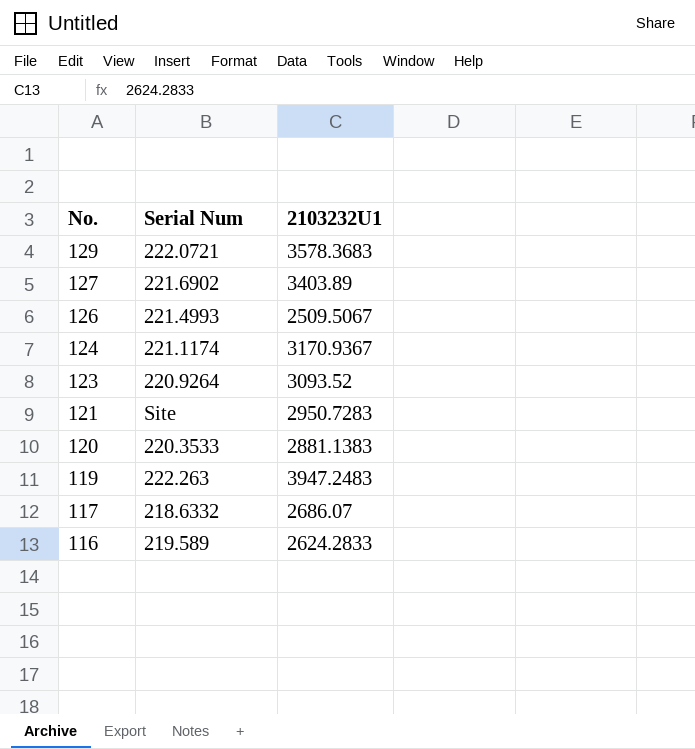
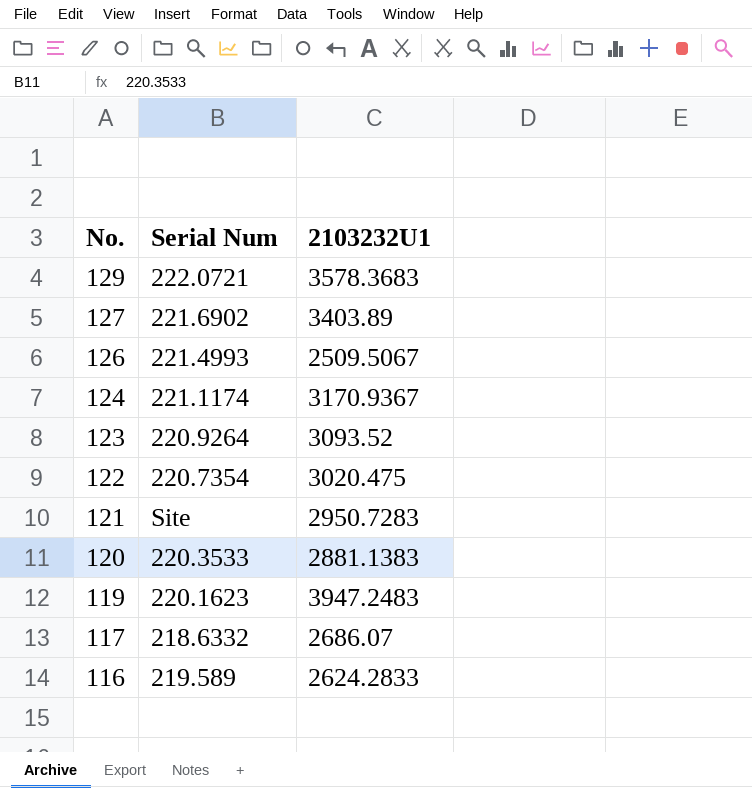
row 122: none -> 220.7354 | 3020.475
119 | Serial Num: 222.263 -> 220.1623

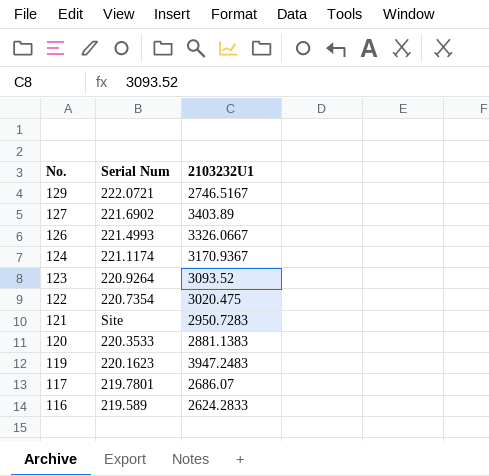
129 | 2103232U1: 3578.3683 -> 2746.5167
126 | 2103232U1: 2509.5067 -> 3326.0667
117 | Serial Num: 218.6332 -> 219.7801

